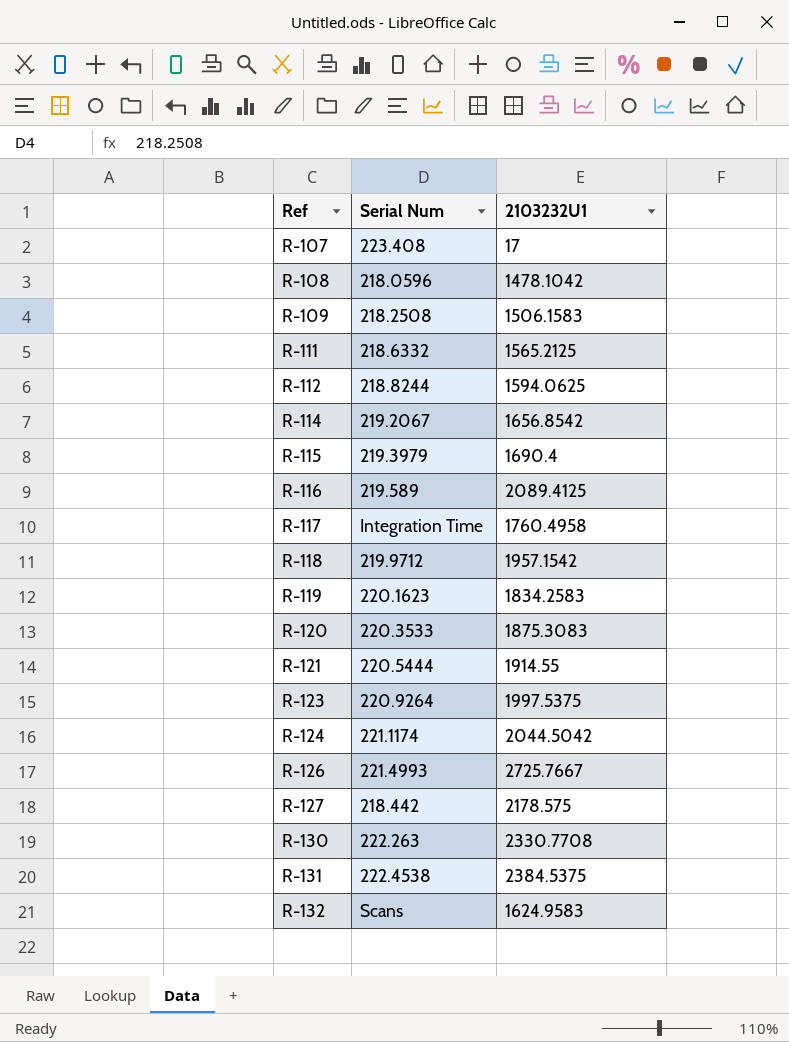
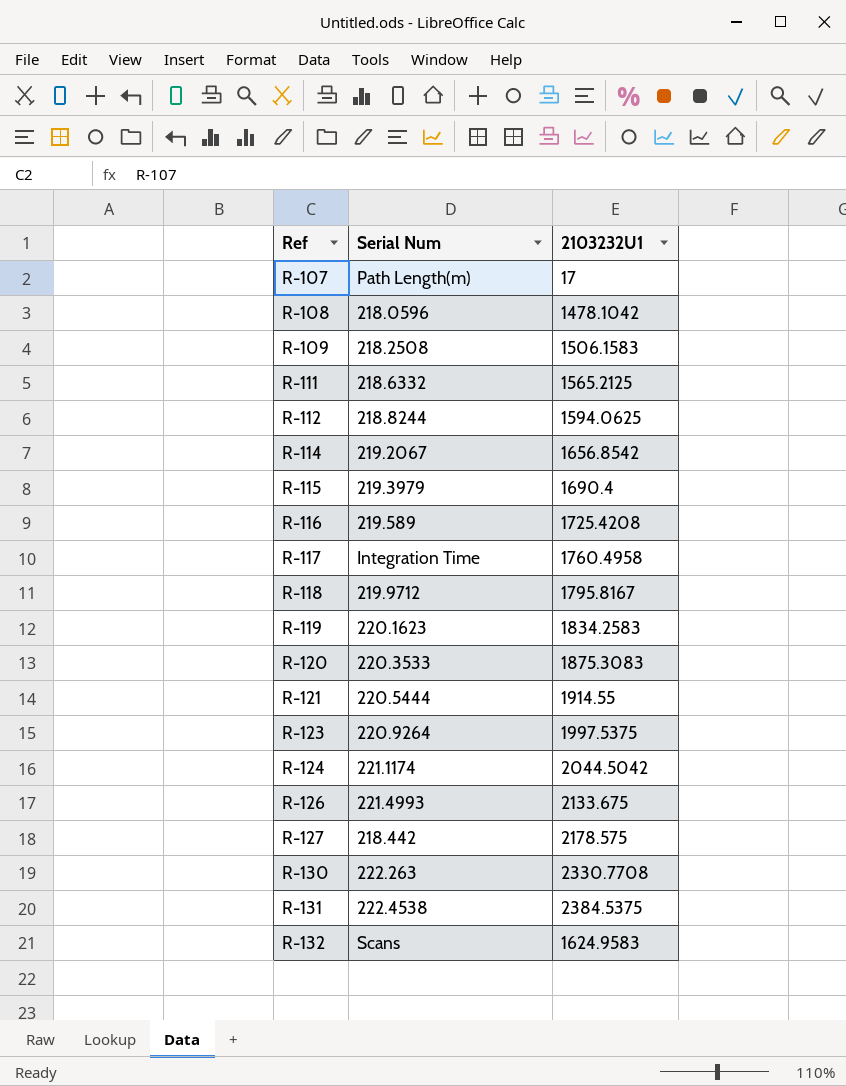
R-107 | Serial Num: 223.408 -> Path Length(m)
R-116 | 2103232U1: 2089.4125 -> 1725.4208
R-118 | 2103232U1: 1957.1542 -> 1795.8167
R-126 | 2103232U1: 2725.7667 -> 2133.675

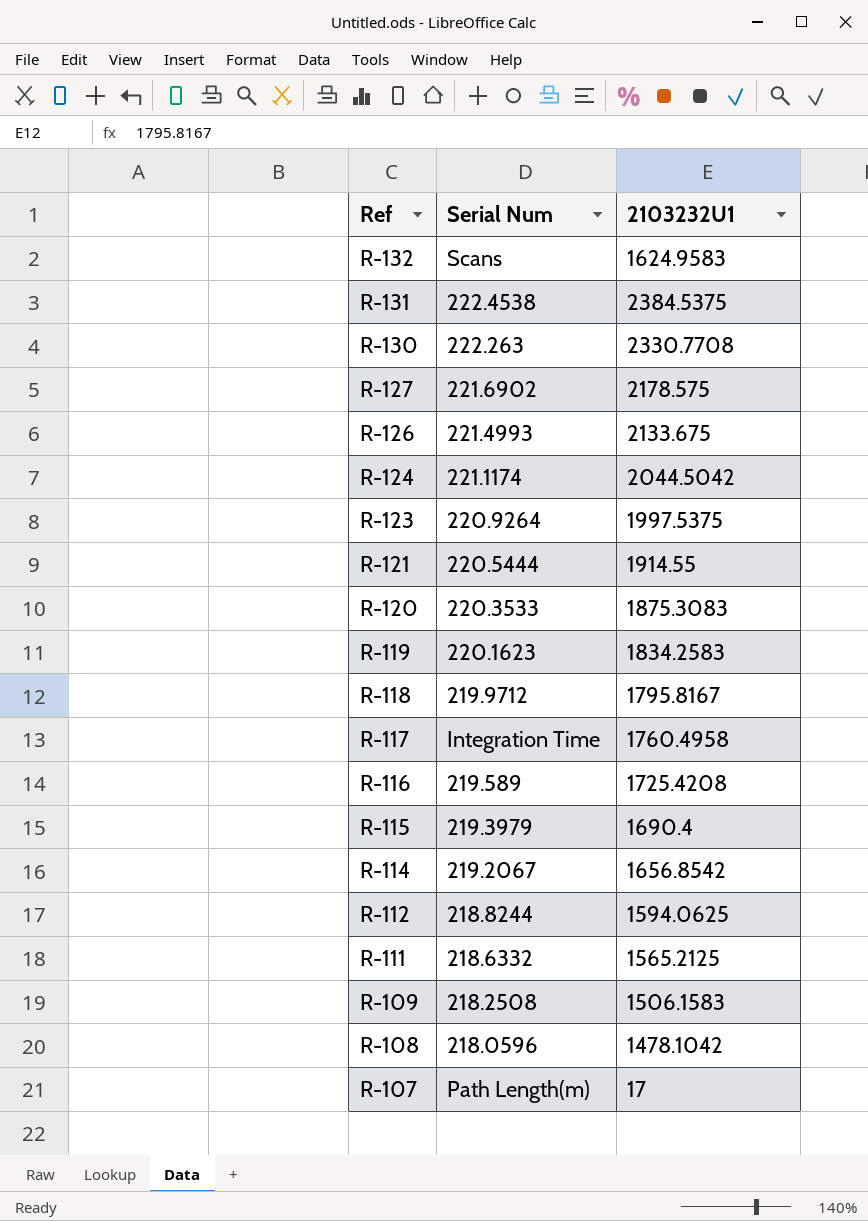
row order: Ref ascending -> Ref descending
R-127 | Serial Num: 218.442 -> 221.6902

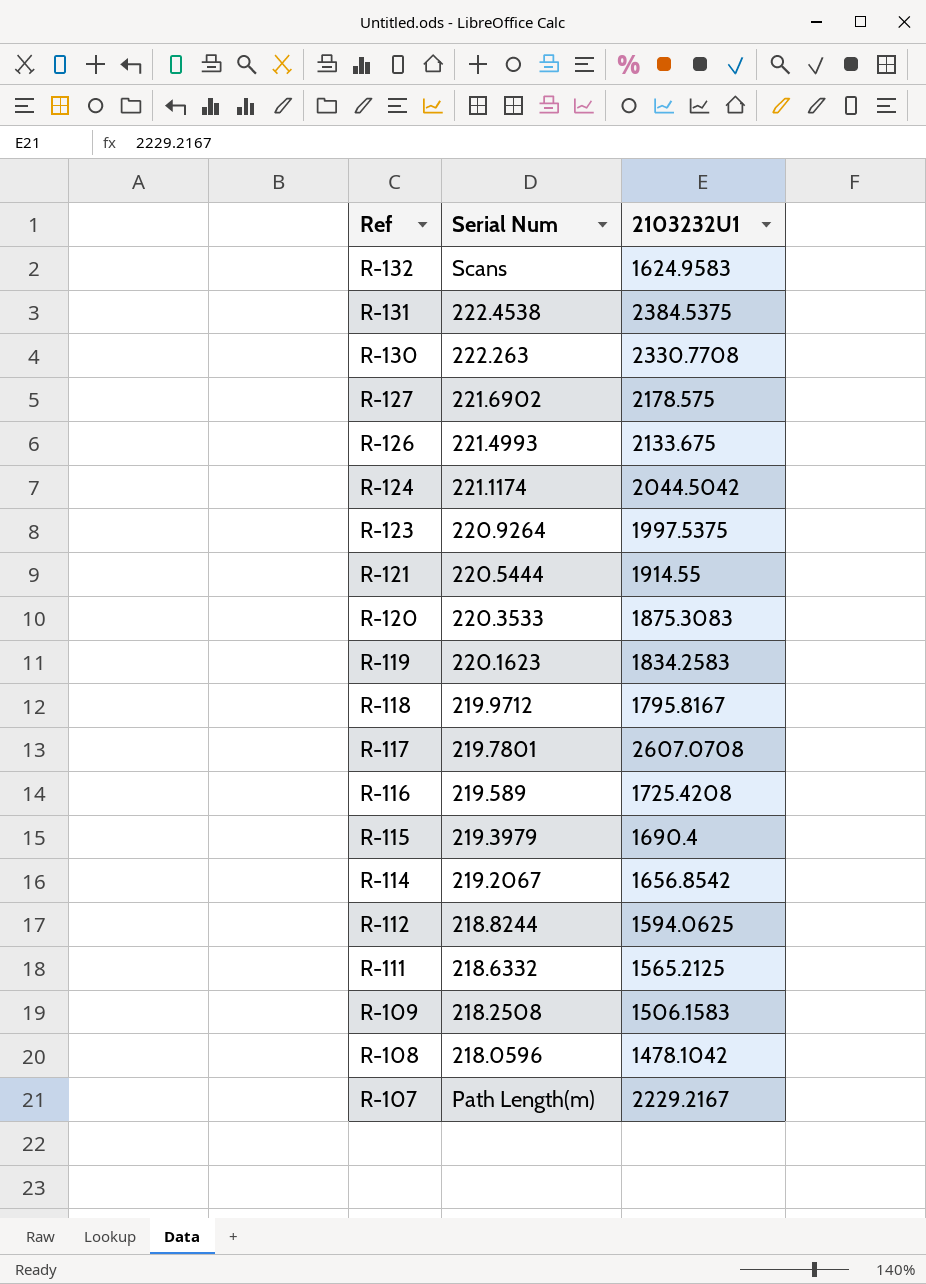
R-117 | Serial Num: Integration Time -> 219.7801
R-117 | 2103232U1: 1760.4958 -> 2607.0708
R-107 | 2103232U1: 17 -> 2229.2167

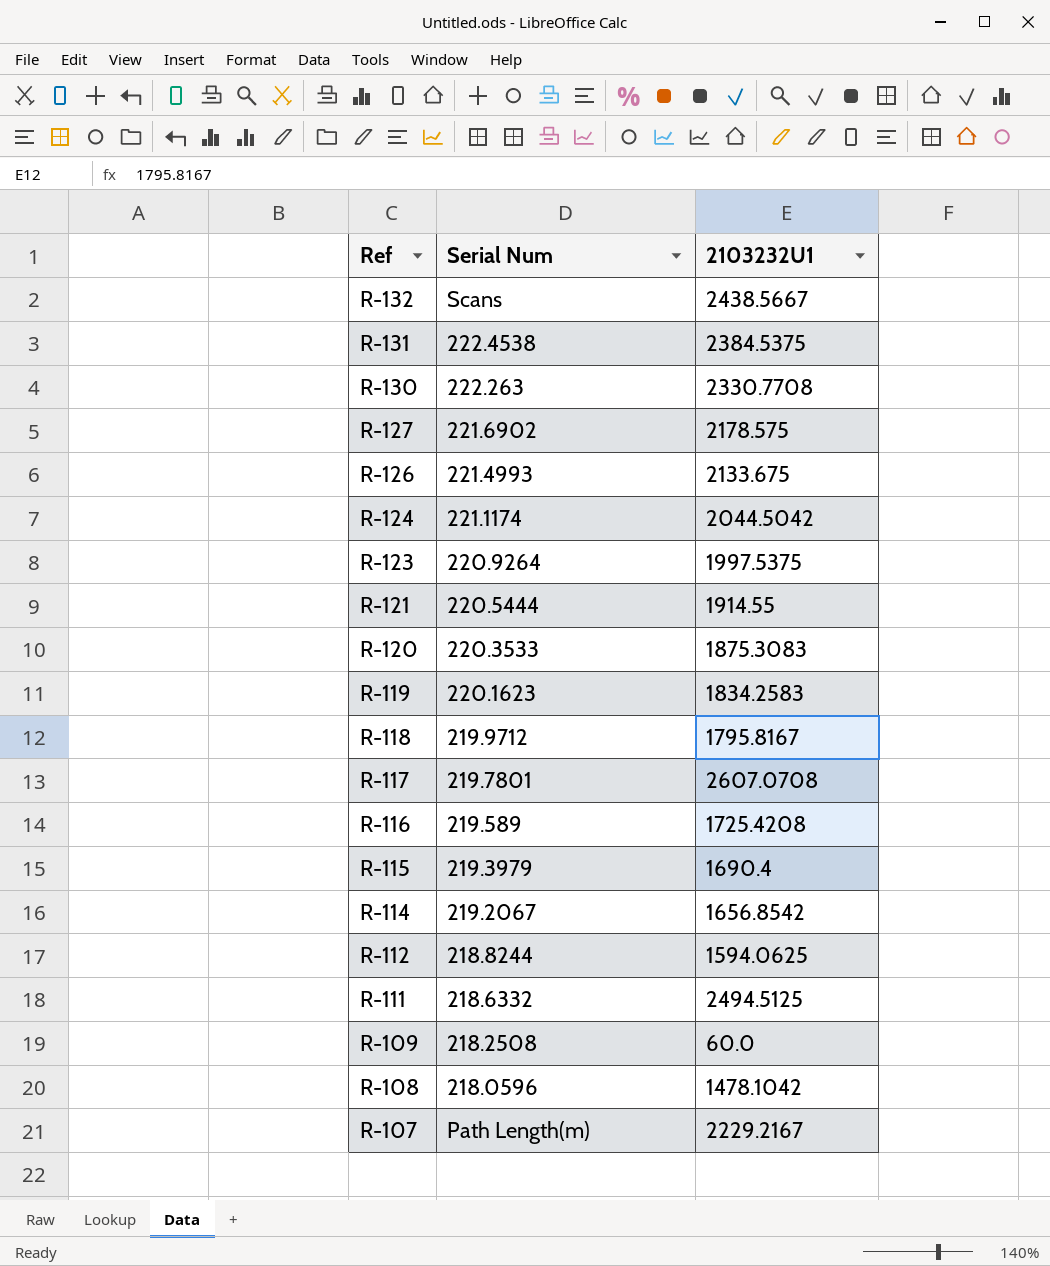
R-132 | 2103232U1: 1624.9583 -> 2438.5667
R-111 | 2103232U1: 1565.2125 -> 2494.5125
R-109 | 2103232U1: 1506.1583 -> 60.0

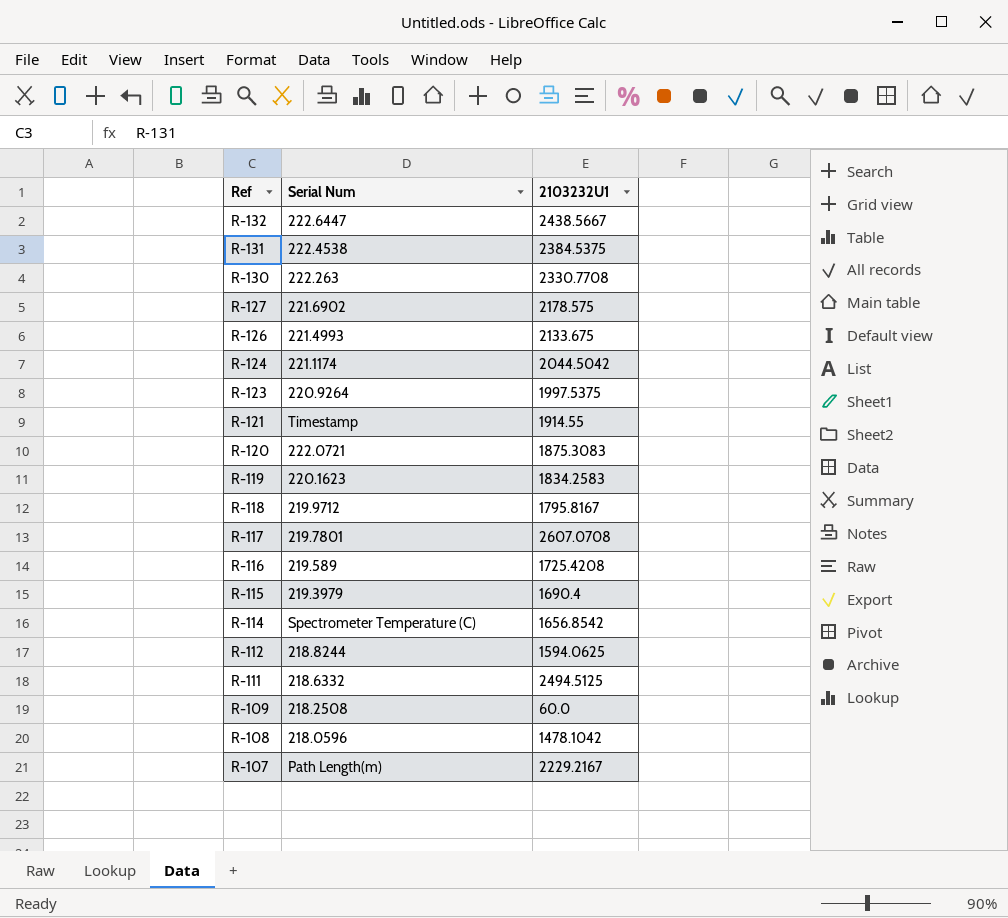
R-132 | Serial Num: Scans -> 222.6447
R-121 | Serial Num: 220.5444 -> Timestamp
R-120 | Serial Num: 220.3533 -> 222.0721
R-114 | Serial Num: 219.2067 -> Spectrometer Temperature (C)

